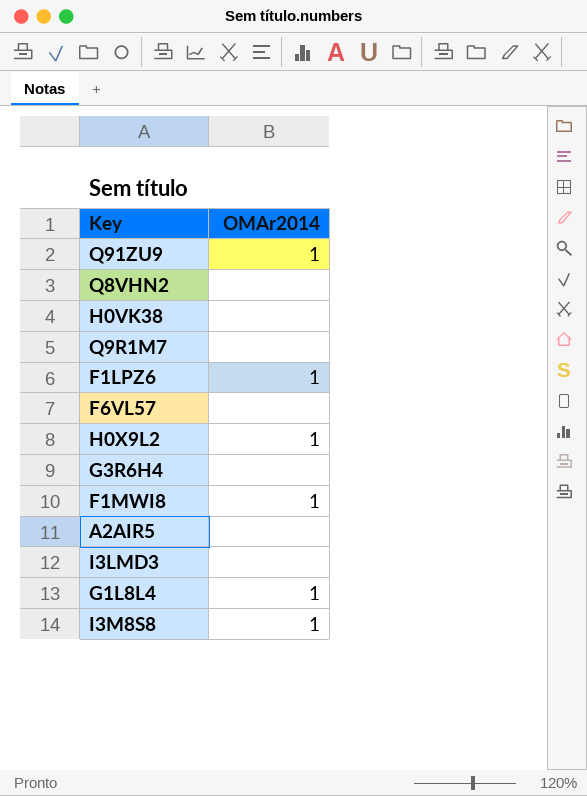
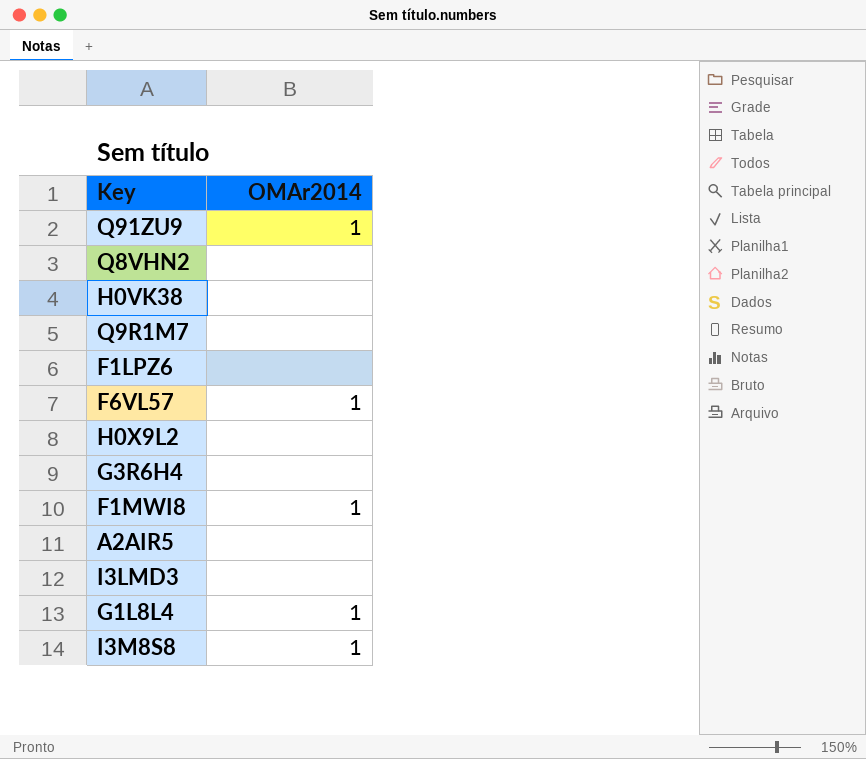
F1LPZ6 | OMAr2014: 1 -> none
F6VL57 | OMAr2014: none -> 1
H0X9L2 | OMAr2014: 1 -> none

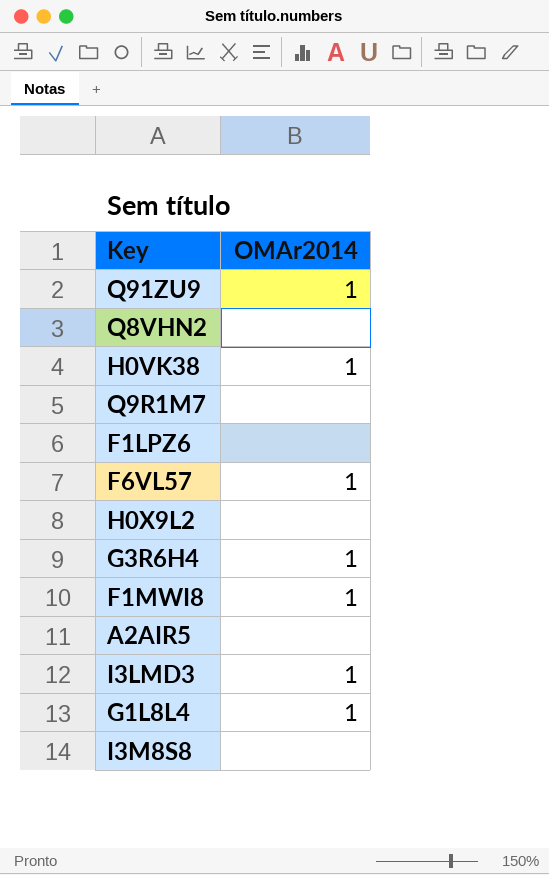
H0VK38 | OMAr2014: none -> 1
G3R6H4 | OMAr2014: none -> 1
I3LMD3 | OMAr2014: none -> 1
I3M8S8 | OMAr2014: 1 -> none

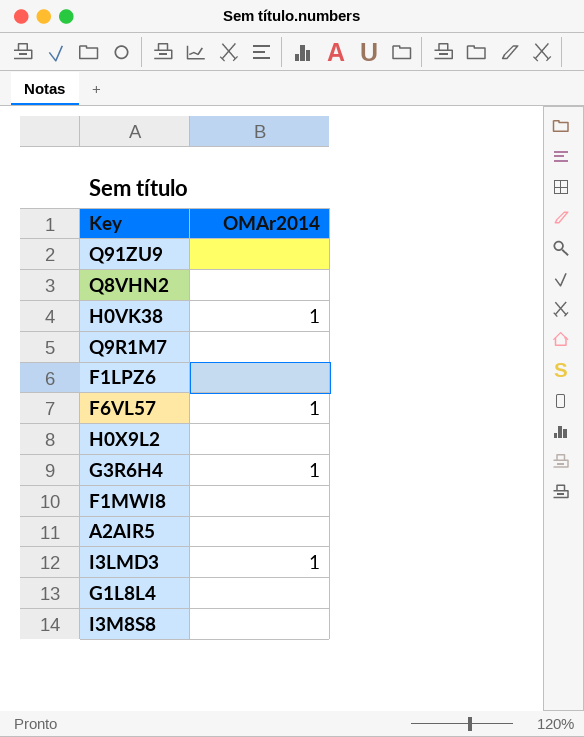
Q91ZU9 | OMAr2014: 1 -> none
F1MWI8 | OMAr2014: 1 -> none
G1L8L4 | OMAr2014: 1 -> none

